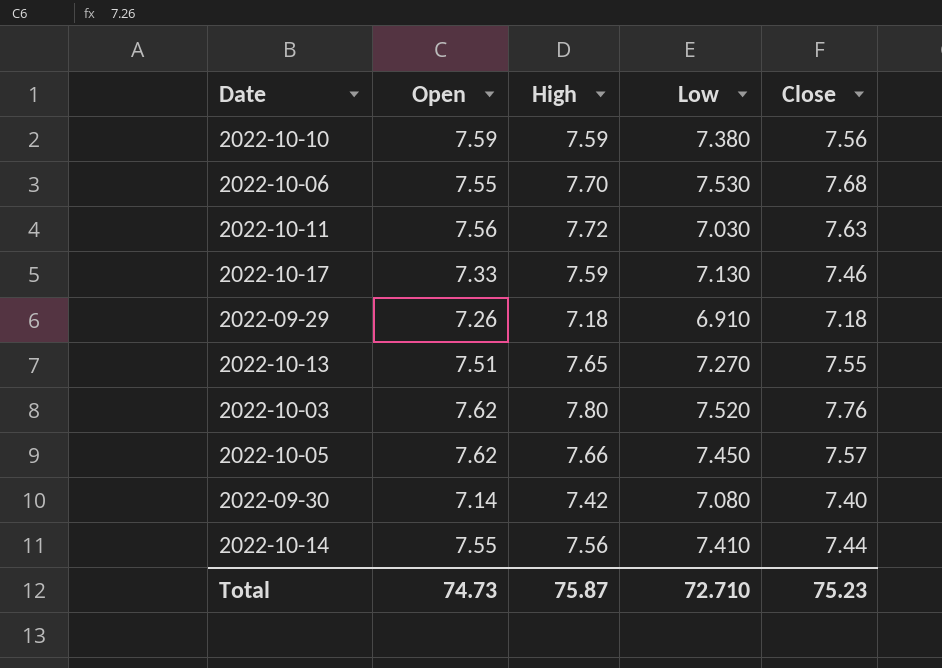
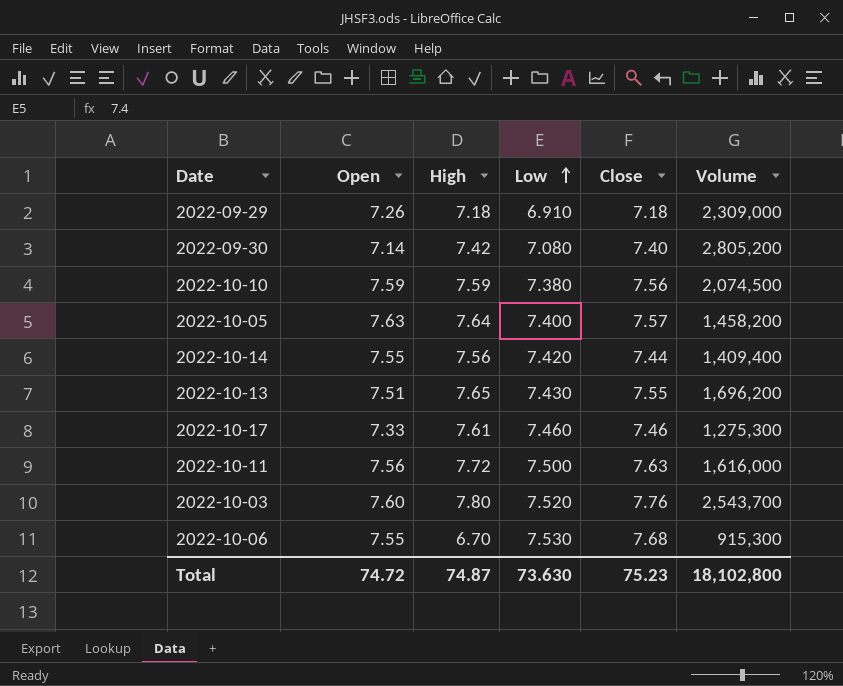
row order: none -> Low ascending
column Volume | position: none -> 6
2022-10-05 | Open: 7.62 -> 7.63
2022-10-05 | High: 7.66 -> 7.64
2022-10-05 | Low: 7.450 -> 7.400
2022-10-14 | Low: 7.410 -> 7.420
2022-10-13 | Low: 7.270 -> 7.430
2022-10-17 | High: 7.59 -> 7.61
2022-10-17 | Low: 7.130 -> 7.460
2022-10-11 | Low: 7.030 -> 7.500
2022-10-03 | Open: 7.62 -> 7.60
2022-10-06 | High: 7.70 -> 6.70
Total | Open: 74.73 -> 74.72
Total | High: 75.87 -> 74.87
Total | Low: 72.710 -> 73.630

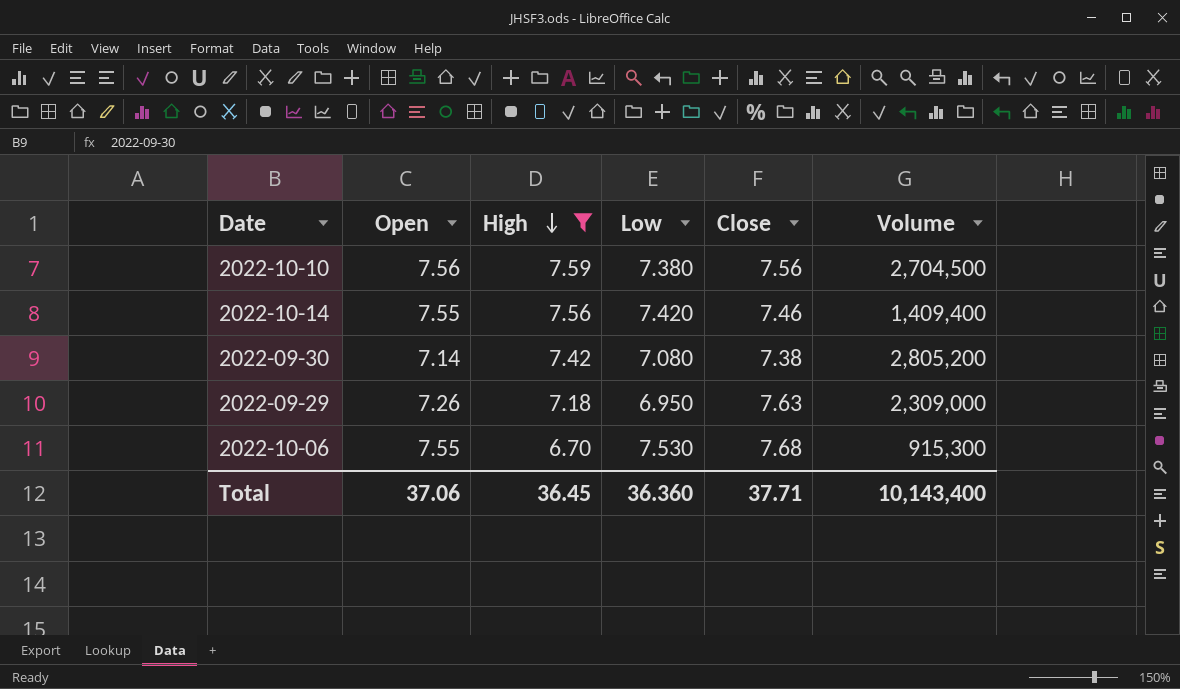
filter: none -> High <= 7.59
row order: Low ascending -> High descending
2022-10-10 | Open: 7.59 -> 7.56
2022-10-10 | Volume: 2,074,500 -> 2,704,500
2022-10-14 | Close: 7.44 -> 7.46
2022-09-30 | Close: 7.40 -> 7.38
2022-09-29 | Low: 6.910 -> 6.950
2022-09-29 | Close: 7.18 -> 7.63
Total | Open: 74.72 -> 37.06
Total | High: 74.87 -> 36.45
Total | Low: 73.630 -> 36.360
Total | Close: 75.23 -> 37.71
Total | Volume: 18,102,800 -> 10,143,400

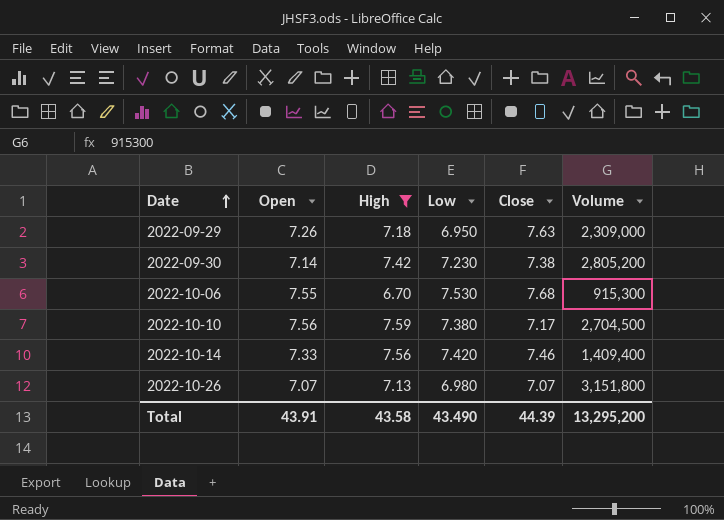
row order: High descending -> Date ascending
2022-09-30 | Low: 7.080 -> 7.230
2022-10-10 | Close: 7.56 -> 7.17
2022-10-14 | Open: 7.55 -> 7.33
row 2022-10-26: none -> 7.07 | 7.13 | 6.980 | 7.07 | 3,151,800
Total | Open: 37.06 -> 43.91
Total | High: 36.45 -> 43.58
Total | Low: 36.360 -> 43.490
Total | Close: 37.71 -> 44.39
Total | Volume: 10,143,400 -> 13,295,200

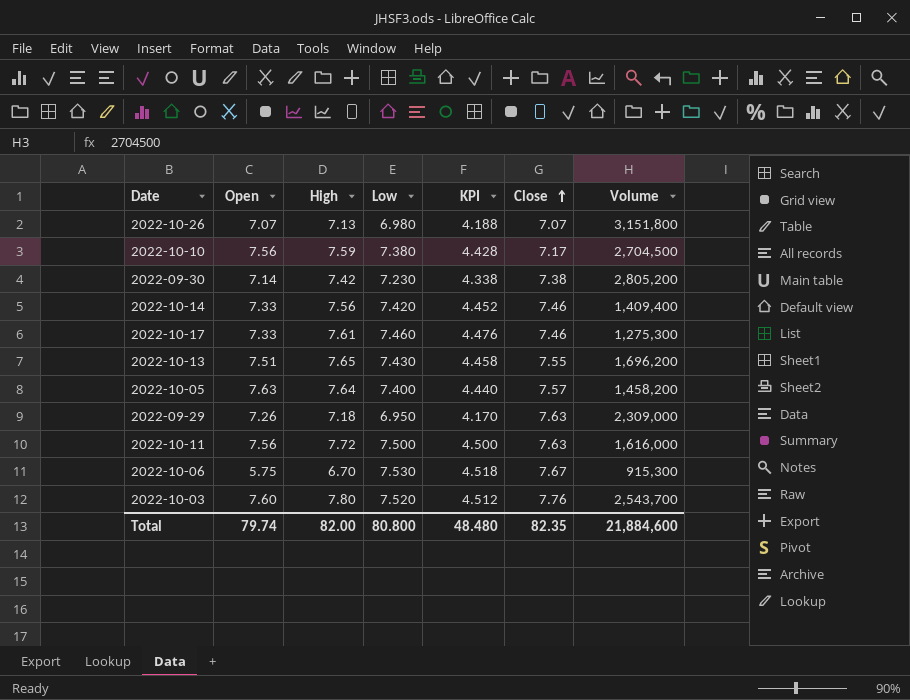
filter: High <= 7.59 -> none
row order: Date ascending -> Close ascending
column KPI | formula: none -> [Low] * 0.6
2022-10-06 | Open: 7.55 -> 5.75
2022-10-06 | Close: 7.68 -> 7.67
Total | Open: 43.91 -> 79.74
Total | High: 43.58 -> 82.00
Total | Low: 43.490 -> 80.800
Total | Close: 44.39 -> 82.35
Total | Volume: 13,295,200 -> 21,884,600

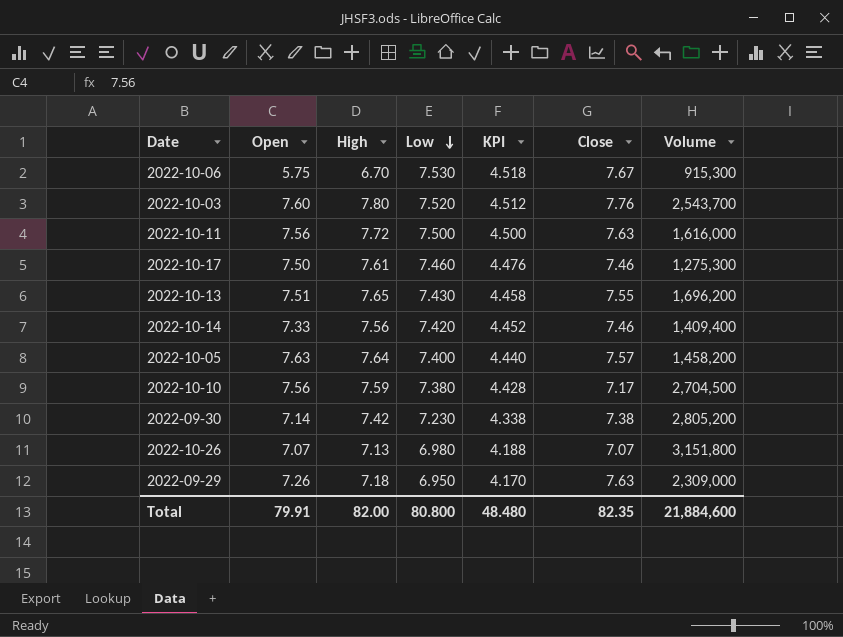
row order: Close ascending -> Low descending
2022-10-17 | Open: 7.33 -> 7.50
Total | Open: 79.74 -> 79.91

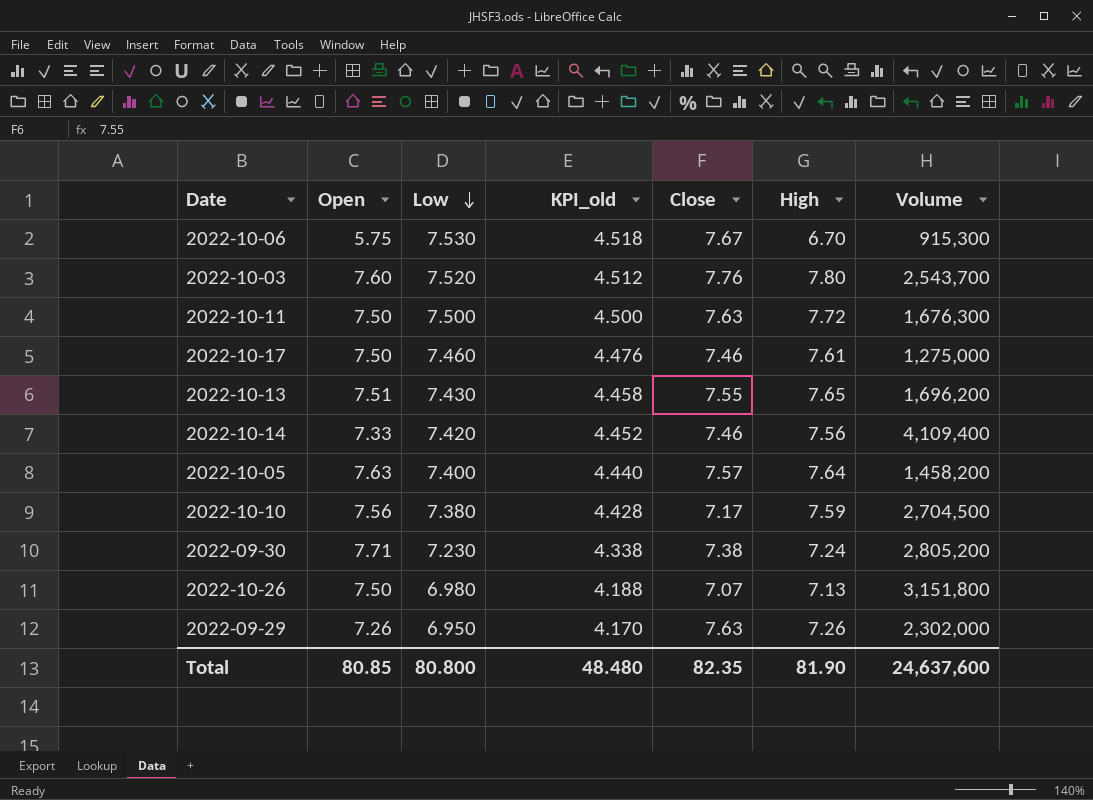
column name: KPI -> KPI_old
column High | position: 3 -> 6
2022-10-11 | Open: 7.56 -> 7.50
2022-10-11 | Volume: 1,616,000 -> 1,676,300
2022-10-17 | Volume: 1,275,300 -> 1,275,000
2022-10-14 | Volume: 1,409,400 -> 4,109,400
2022-09-30 | Open: 7.14 -> 7.71
2022-09-30 | High: 7.42 -> 7.24
2022-10-26 | Open: 7.07 -> 7.50
2022-09-29 | High: 7.18 -> 7.26
2022-09-29 | Volume: 2,309,000 -> 2,302,000
Total | Open: 79.91 -> 80.85
Total | High: 82.00 -> 81.90
Total | Volume: 21,884,600 -> 24,637,600

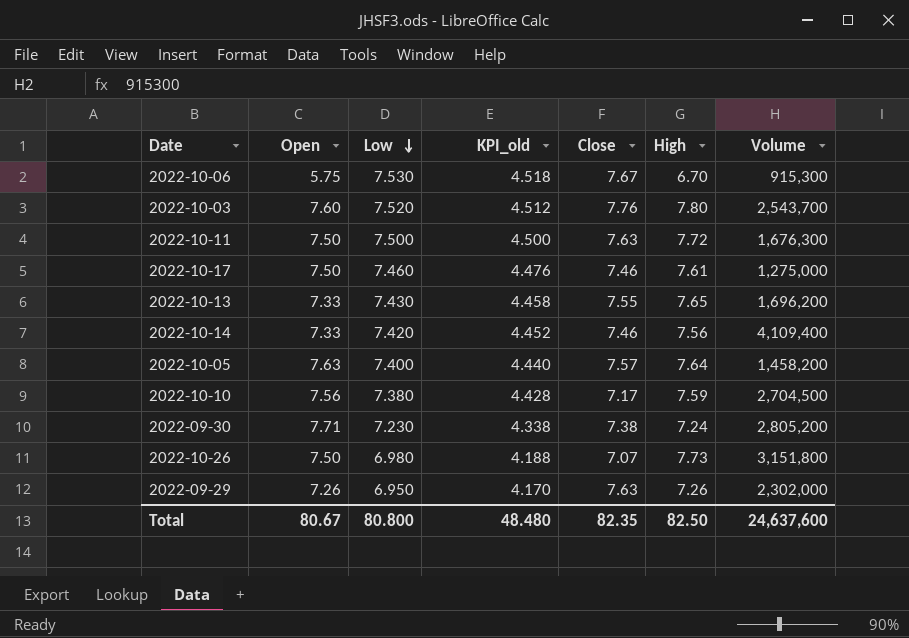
2022-10-13 | Open: 7.51 -> 7.33
2022-10-26 | High: 7.13 -> 7.73
Total | Open: 80.85 -> 80.67
Total | High: 81.90 -> 82.50

